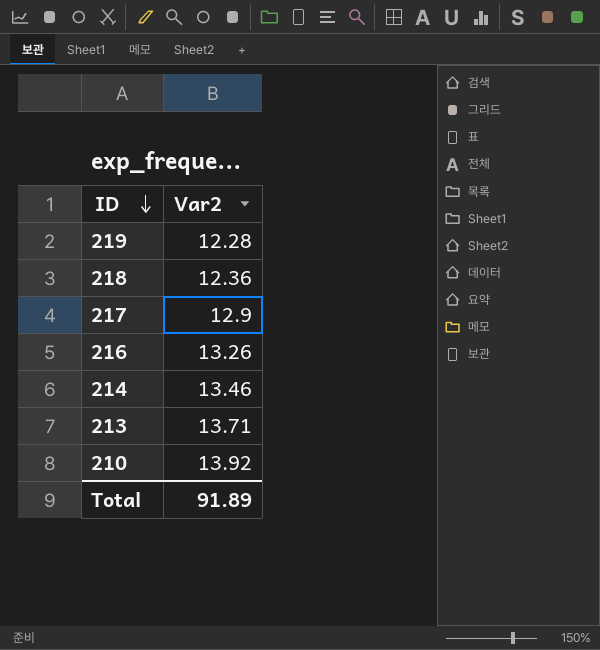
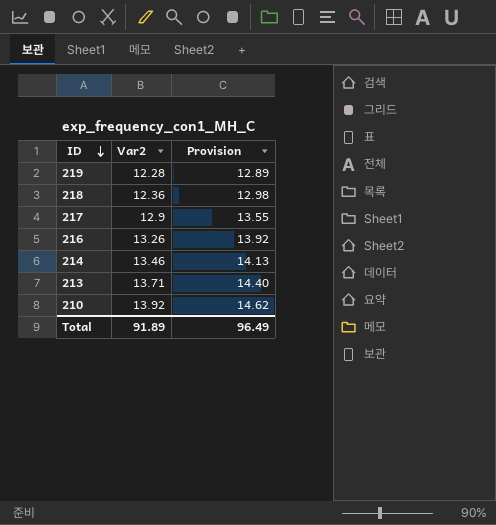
column Provision | formula: none -> [Var2] * 1.05

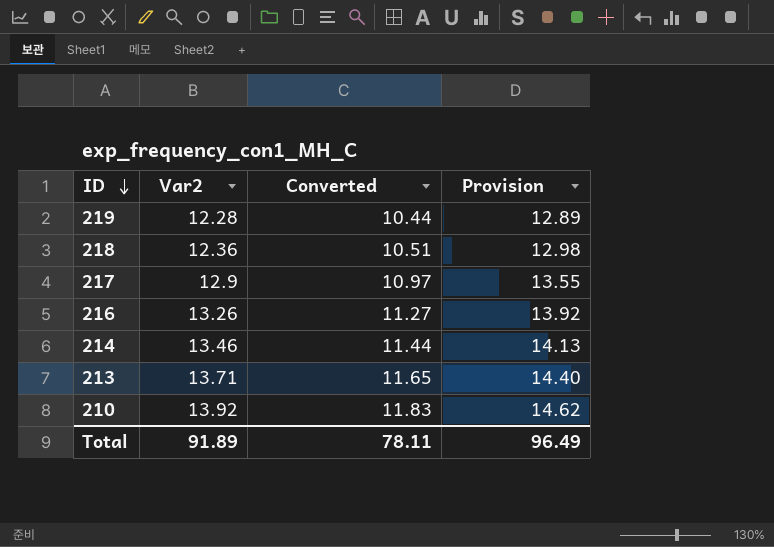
column Converted | formula: none -> [Var2] * 0.85

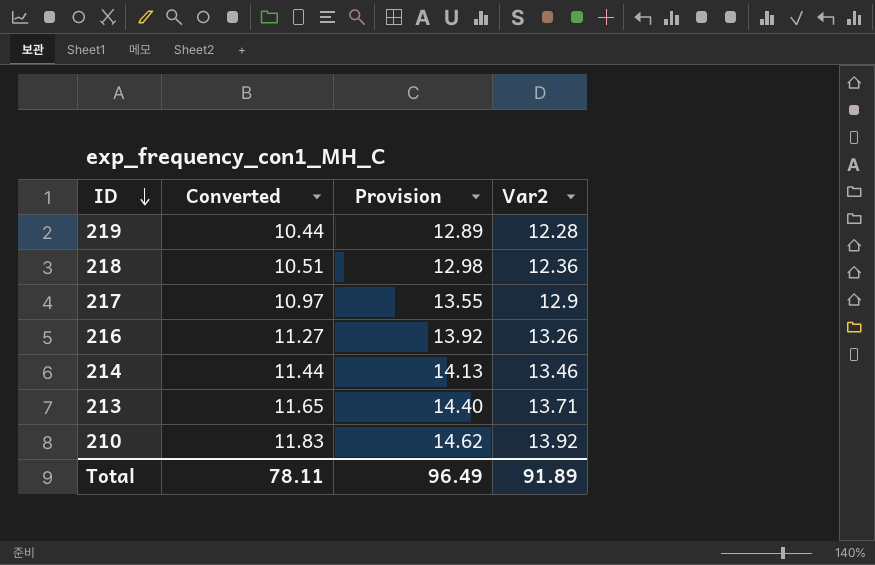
column Var2 | position: 2 -> 4

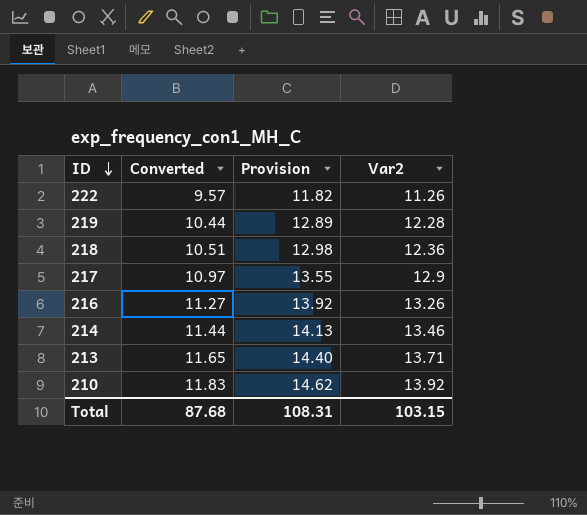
row 222: none -> 9.57 | 11.82 | 11.26
Total | Converted: 78.11 -> 87.68
Total | Provision: 96.49 -> 108.31
Total | Var2: 91.89 -> 103.15

